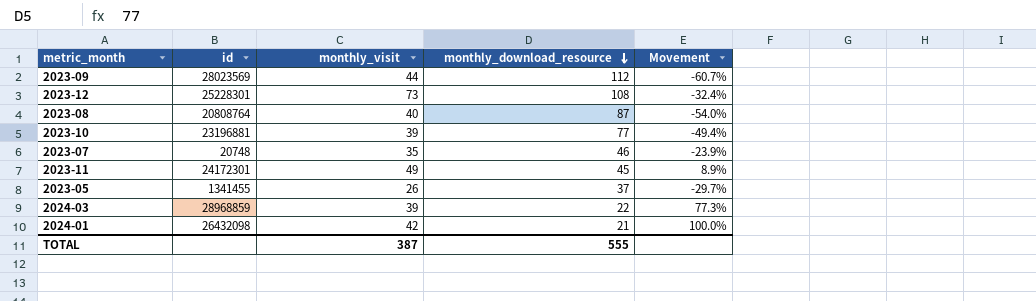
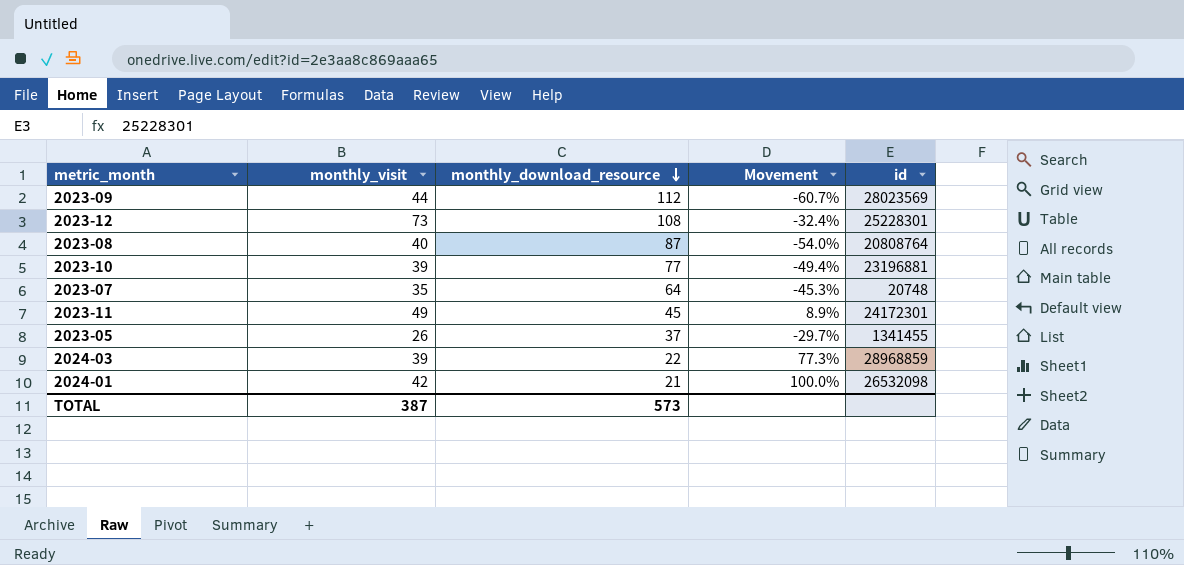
column id | position: 2 -> 5
2023-07 | monthly_download_resource: 46 -> 64
2023-07 | Movement: -23.9% -> -45.3%
2024-01 | id: 26432098 -> 26532098
TOTAL | monthly_download_resource: 555 -> 573

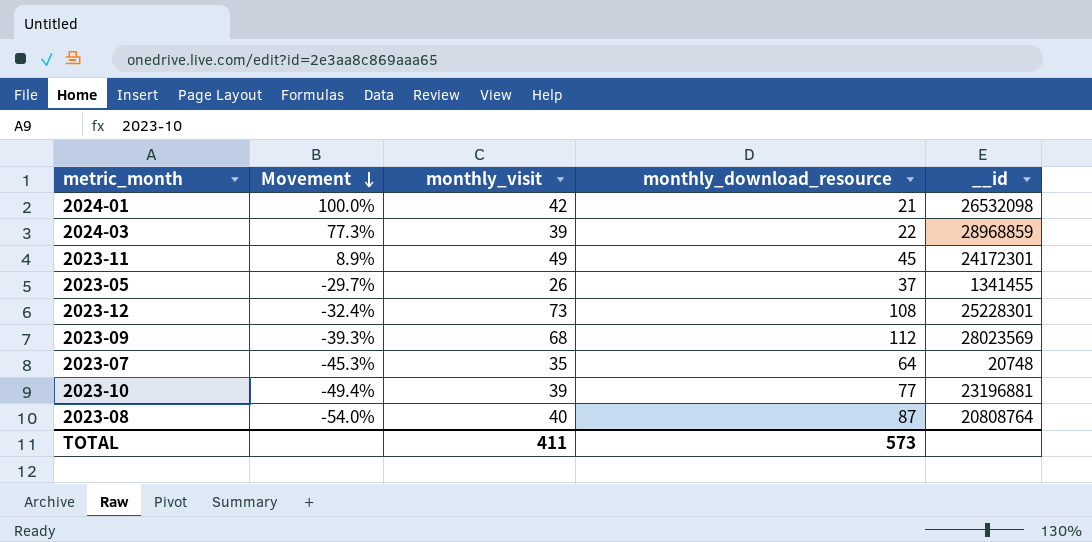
row order: monthly_download_resource descending -> Movement descending
column Movement | position: 4 -> 2
column name: id -> __id
2023-09 | Movement: -60.7% -> -39.3%
2023-09 | monthly_visit: 44 -> 68
TOTAL | monthly_visit: 387 -> 411

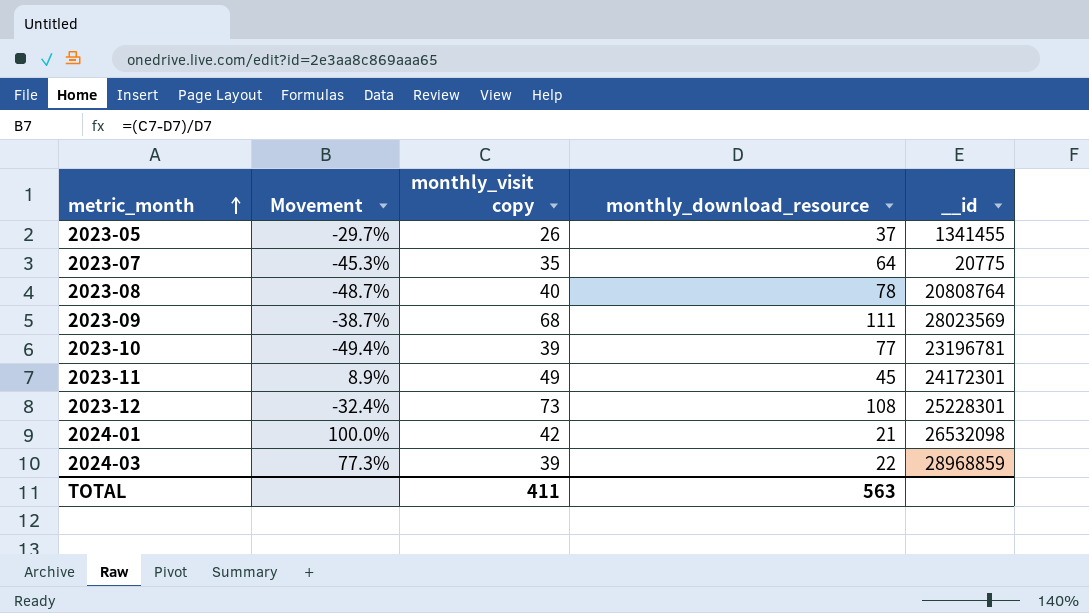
row order: Movement descending -> metric_month ascending
column name: monthly_visit -> monthly_visit copy
2023-07 | __id: 20748 -> 20775
2023-08 | Movement: -54.0% -> -48.7%
2023-08 | monthly_download_resource: 87 -> 78
2023-09 | Movement: -39.3% -> -38.7%
2023-09 | monthly_download_resource: 112 -> 111
2023-10 | __id: 23196881 -> 23196781
TOTAL | monthly_download_resource: 573 -> 563

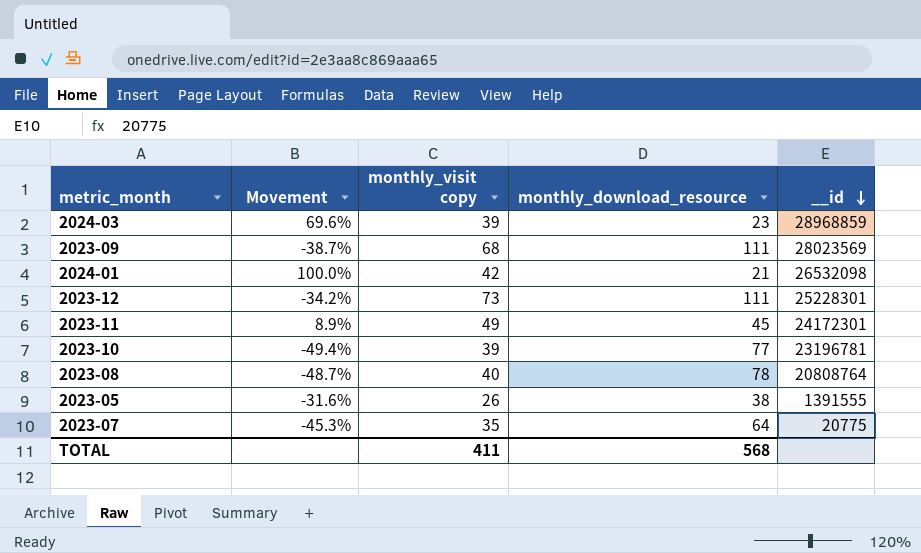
row order: metric_month ascending -> __id descending
2024-03 | Movement: 77.3% -> 69.6%
2024-03 | monthly_download_resource: 22 -> 23
2023-12 | Movement: -32.4% -> -34.2%
2023-12 | monthly_download_resource: 108 -> 111
2023-05 | Movement: -29.7% -> -31.6%
2023-05 | monthly_download_resource: 37 -> 38
2023-05 | __id: 1341455 -> 1391555
TOTAL | monthly_download_resource: 563 -> 568

